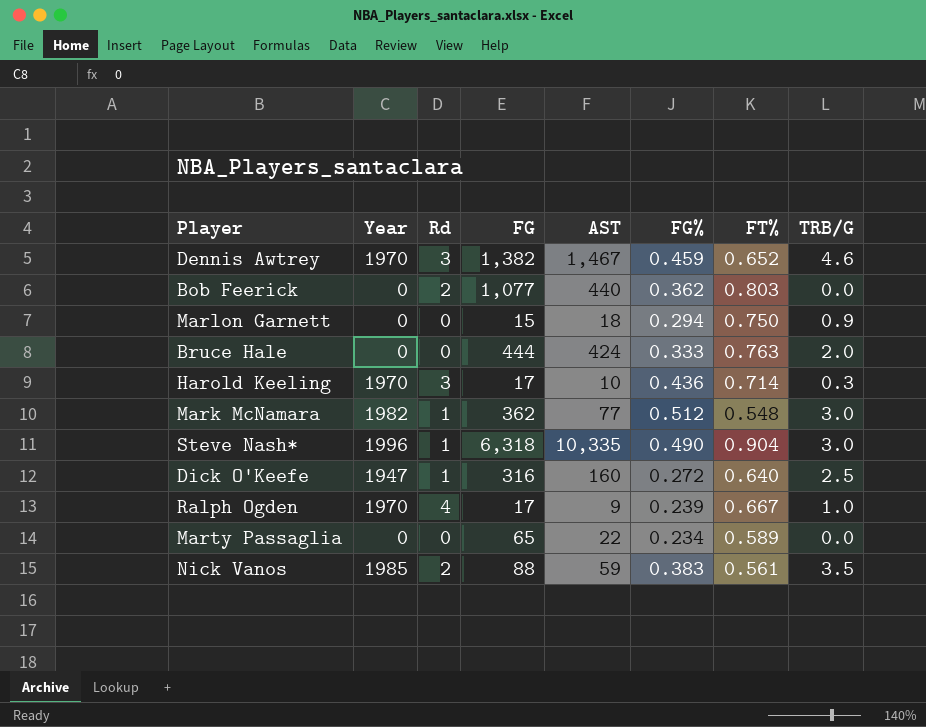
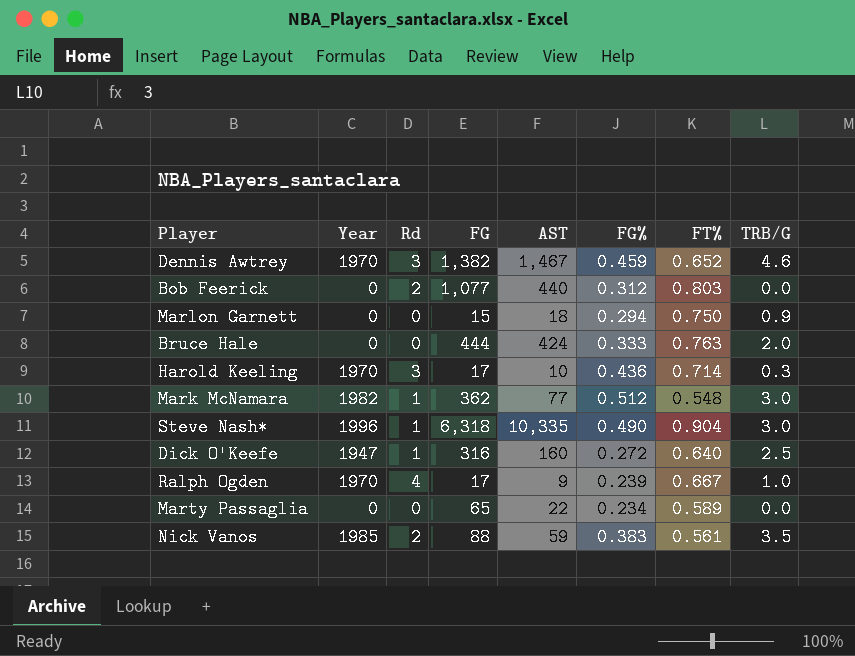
Bob Feerick | FG%: 0.362 -> 0.312

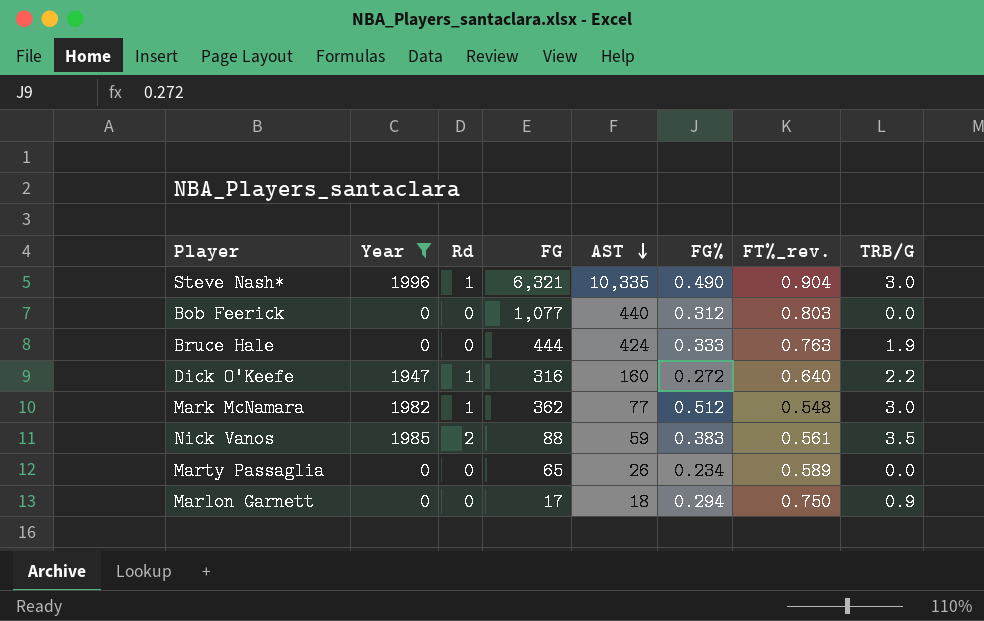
filter: none -> Year != 1970
row order: none -> AST descending
column name: FT% -> FT%_rev.
Steve Nash* | FG: 6,318 -> 6,321
Bob Feerick | Rd: 2 -> 0
Bruce Hale | TRB/G: 2.0 -> 1.9
Dick O'Keefe | TRB/G: 2.5 -> 2.2
Marty Passaglia | AST: 22 -> 26
Marlon Garnett | FG: 15 -> 17

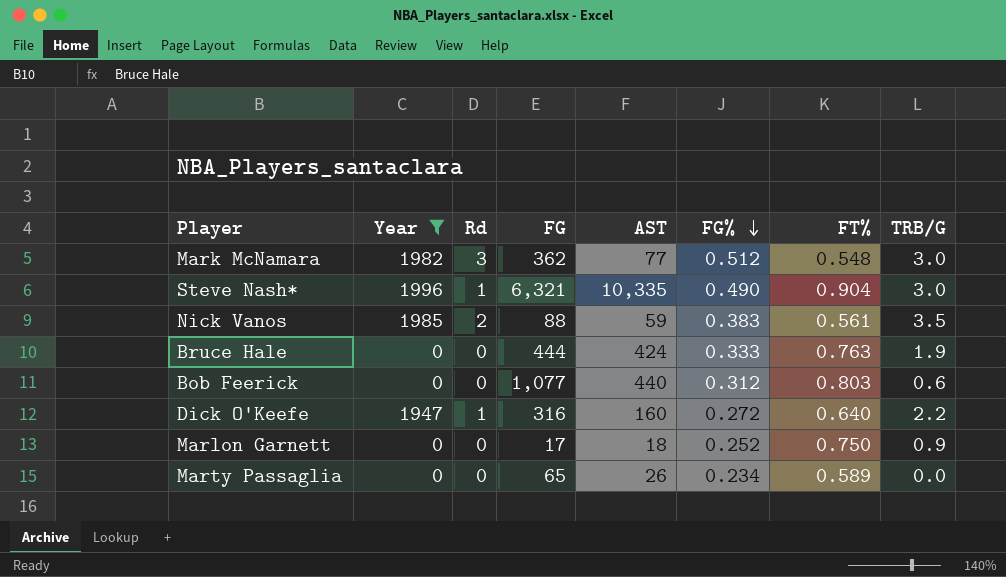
row order: AST descending -> FG% descending
column name: FT%_rev. -> FT%
Mark McNamara | Rd: 1 -> 3
Bob Feerick | TRB/G: 0.0 -> 0.6
Marlon Garnett | FG%: 0.294 -> 0.252

